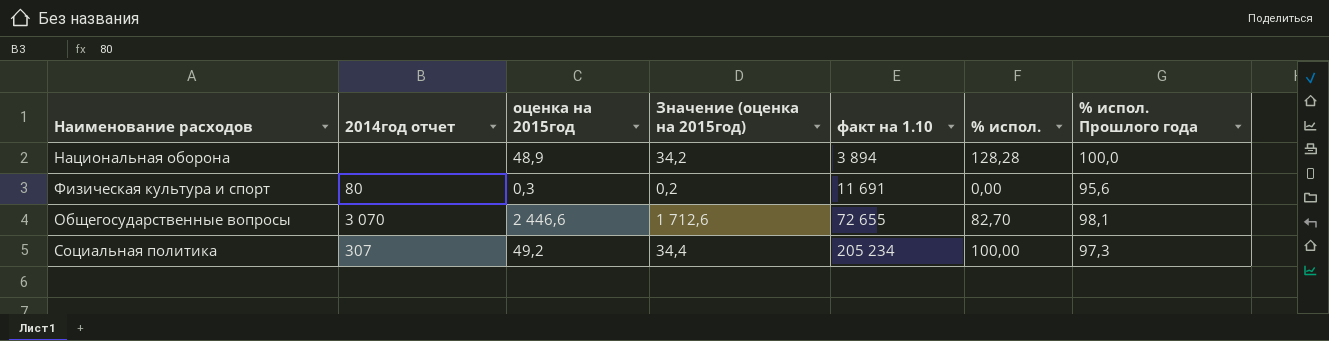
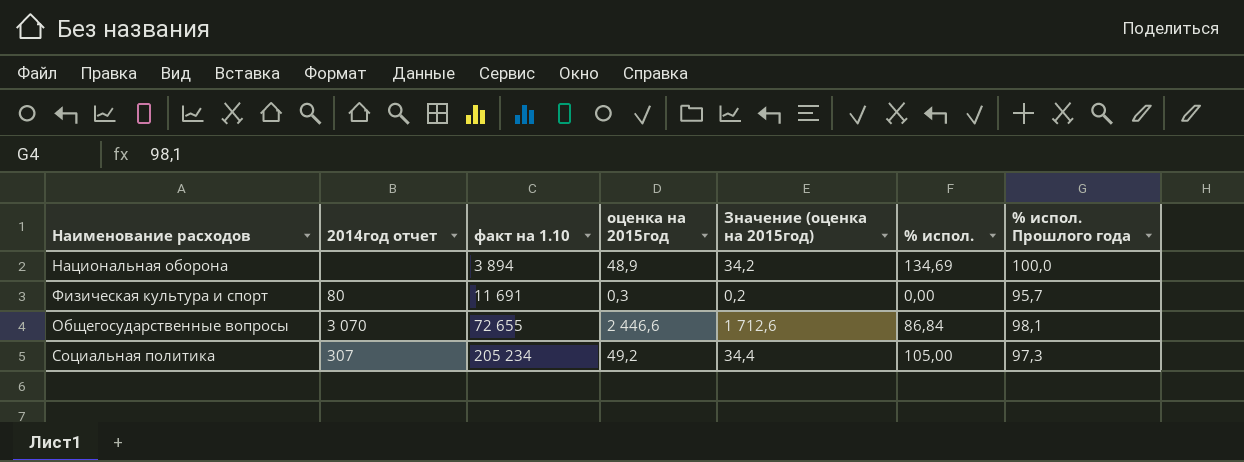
column факт на 1.10 | position: 5 -> 3
Национальная оборона | % испол.: 128,28 -> 134,69
Физическая культура и спорт | % испол. Прошлого года: 95,6 -> 95,7
Общегосударственные вопросы | % испол.: 82,70 -> 86,84
Социальная политика | % испол.: 100,00 -> 105,00

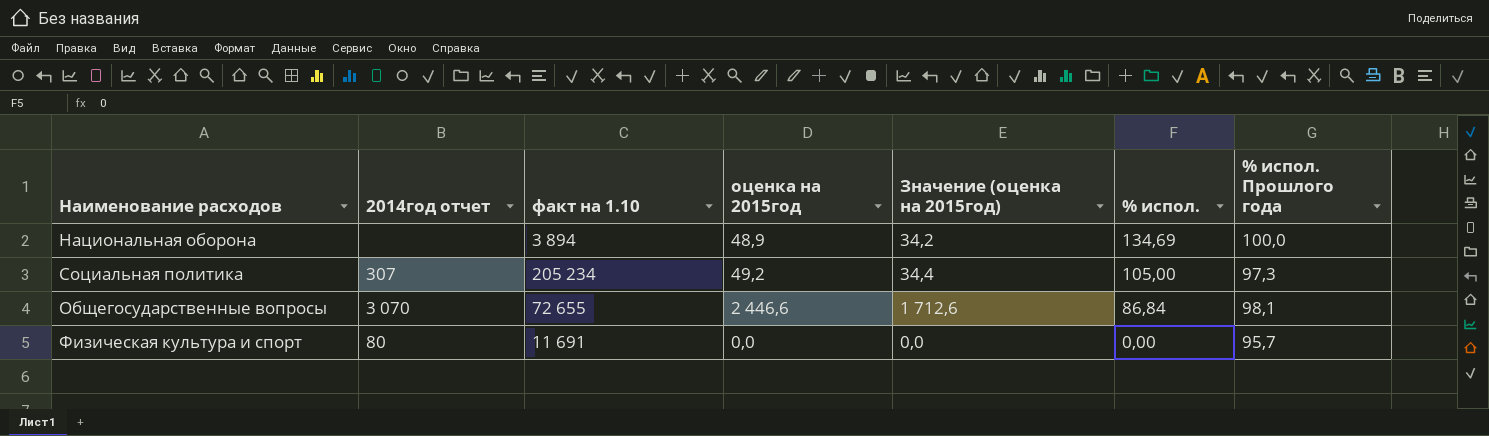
row order: факт на 1.10 ascending -> % испол. descending
Физическая культура и спорт | оценка на 2015год: 0,3 -> 0,0
Физическая культура и спорт | Значение (оценка на 2015год): 0,2 -> 0,0

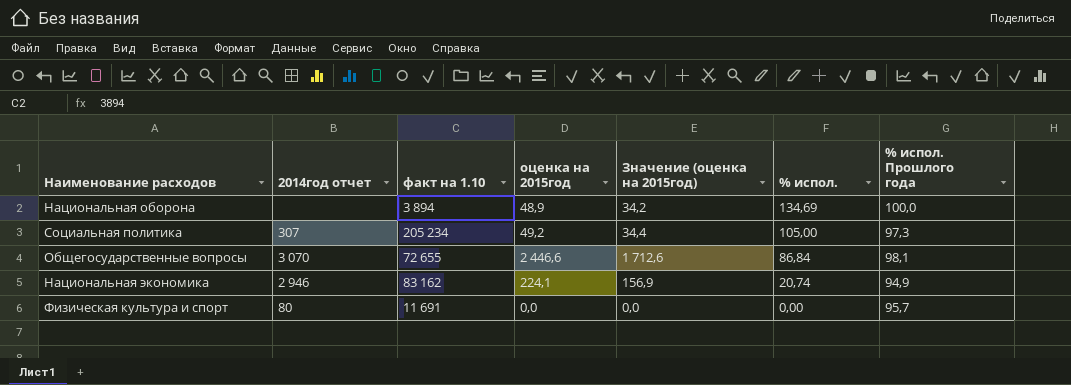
row Национальная экономика: none -> 2 946 | 83 162 | 224,1 | 156,9 | 20,74 | 94,9

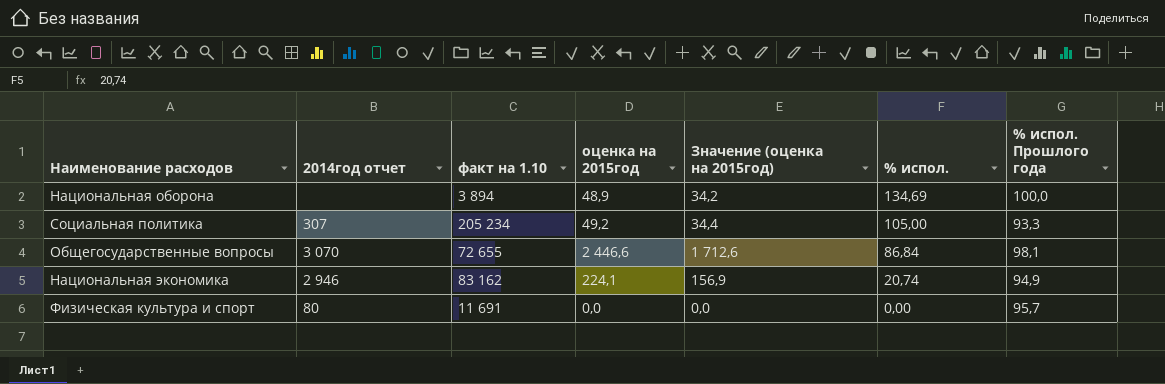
Социальная политика | % испол. Прошлого года: 97,3 -> 93,3

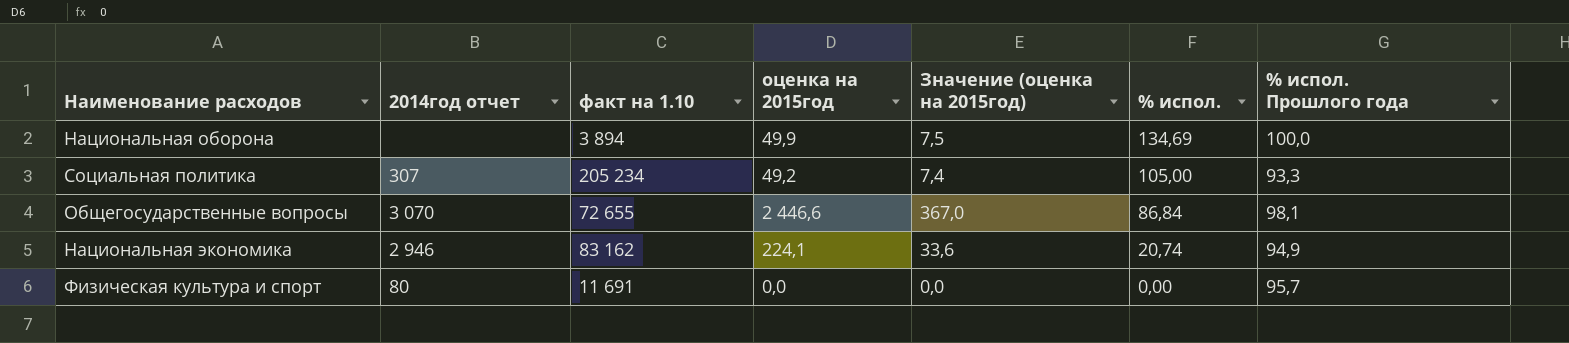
column Значение (оценка на 2015год) | formula: [оценка на 2015год] * 0,7 -> [оценка на 2015год] * 0,15
Национальная оборона | оценка на 2015год: 48,9 -> 49,9

